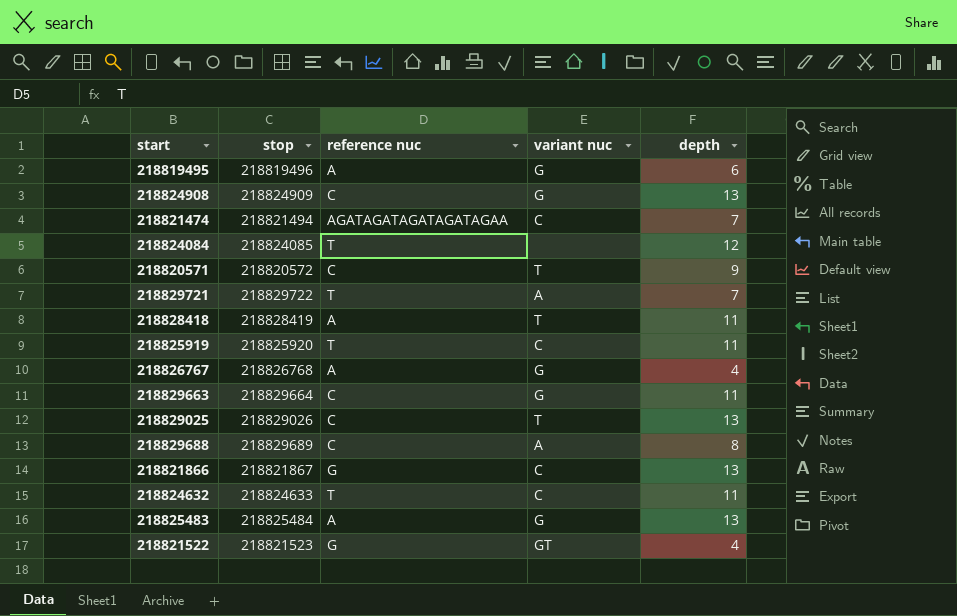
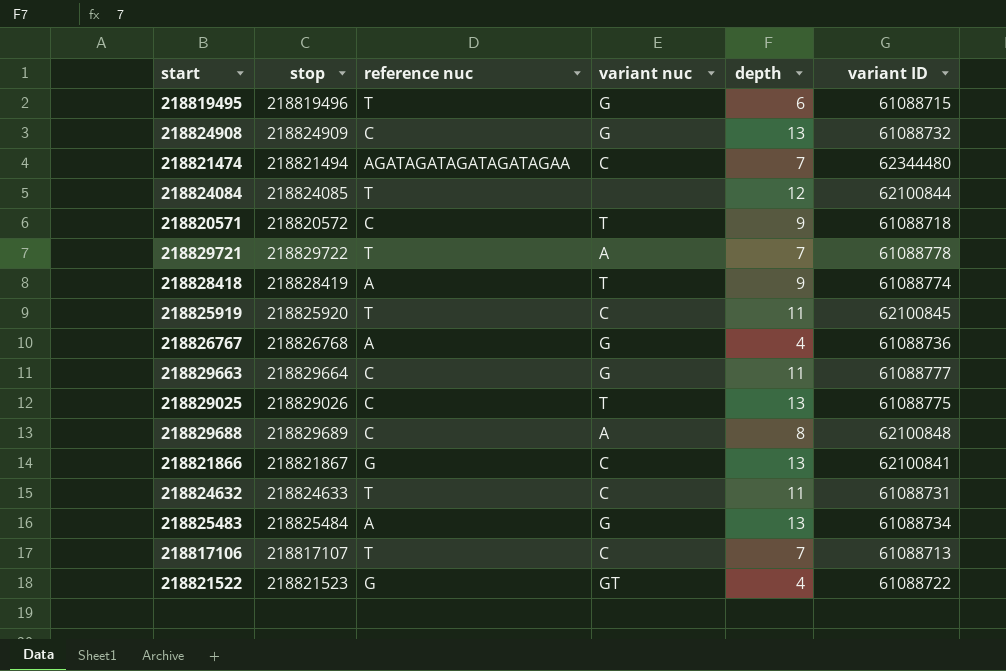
column variant ID | position: none -> 6
218819495 | reference nuc: A -> T
218828418 | depth: 11 -> 9
row 218817106: none -> 218817107 | T | C | 7 | 61088713

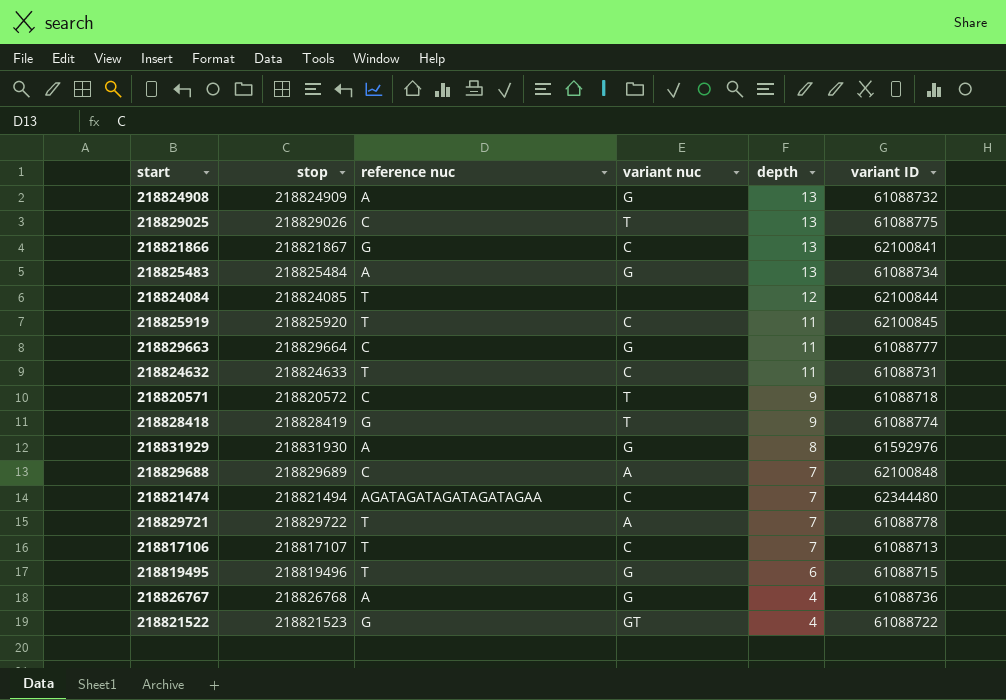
row order: none -> depth descending
218824908 | reference nuc: C -> A
218828418 | reference nuc: A -> G
row 218831929: none -> 218831930 | A | G | 8 | 61592976
218829688 | depth: 8 -> 7

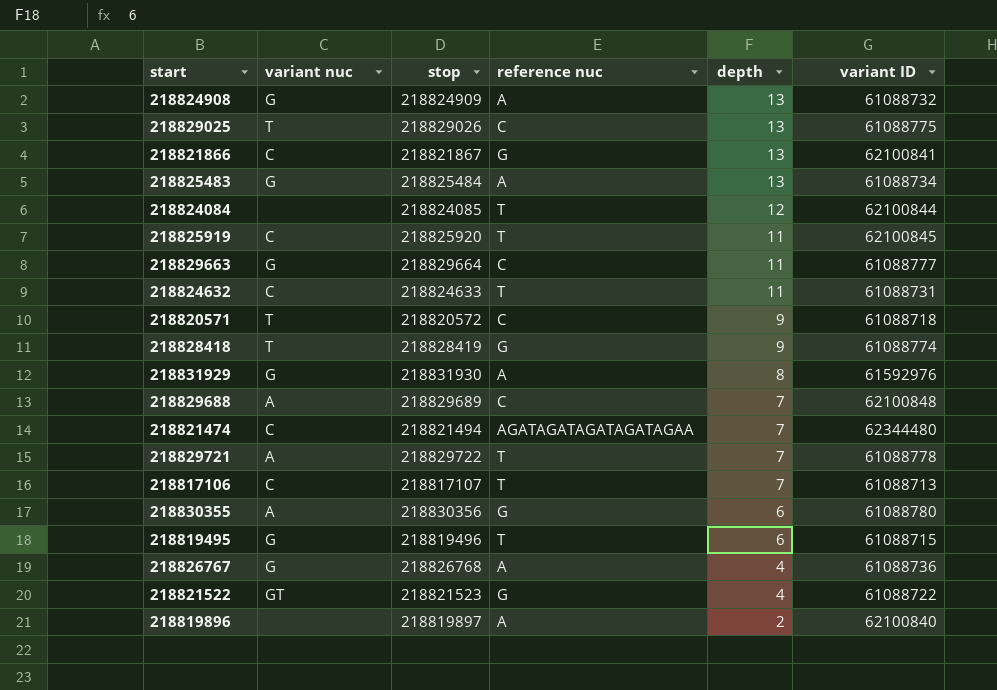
column variant nuc | position: 4 -> 2
row 218830355: none -> A | 218830356 | G | 6 | 61088780
row 218819896: none -> none | 218819897 | A | 2 | 62100840

